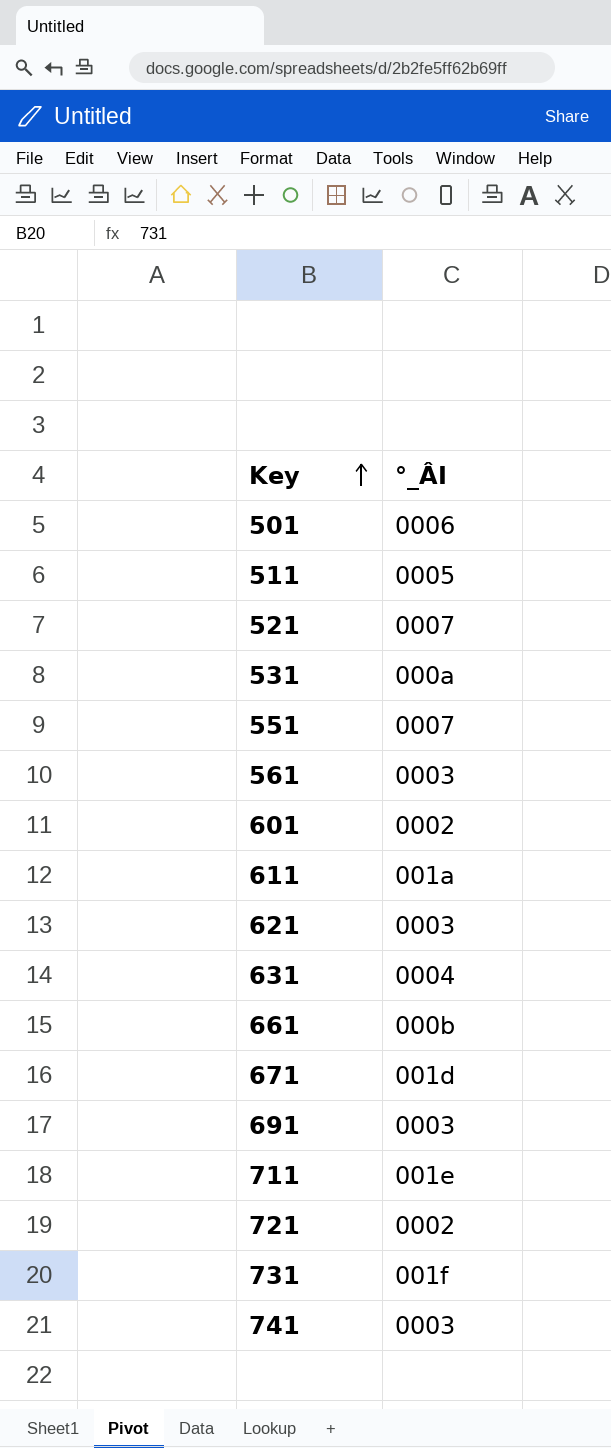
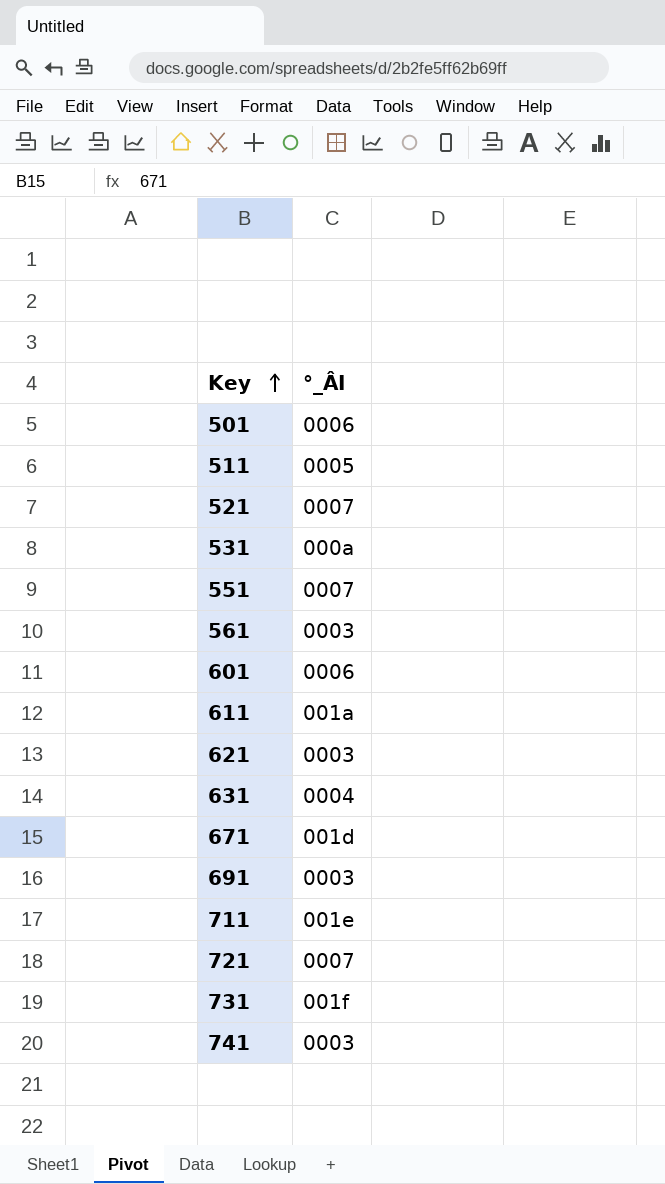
row 661: 000b -> none
601 | °_ÂI: 0002 -> 0006
721 | °_ÂI: 0002 -> 0007

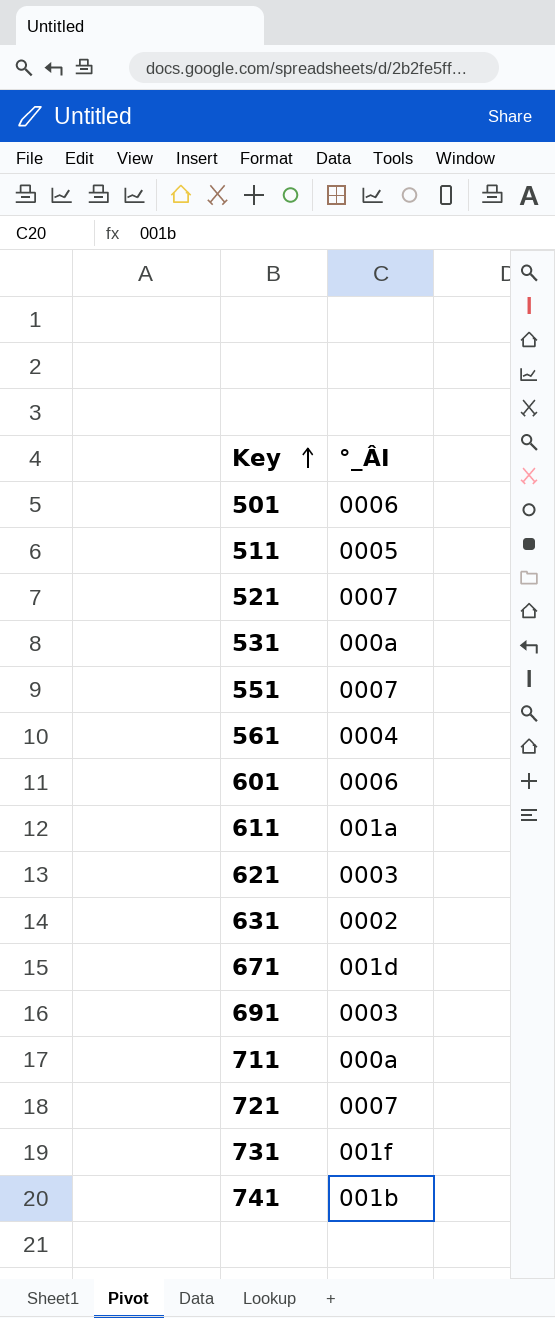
561 | °_ÂI: 0003 -> 0004
631 | °_ÂI: 0004 -> 0002
711 | °_ÂI: 001e -> 000a
741 | °_ÂI: 0003 -> 001b

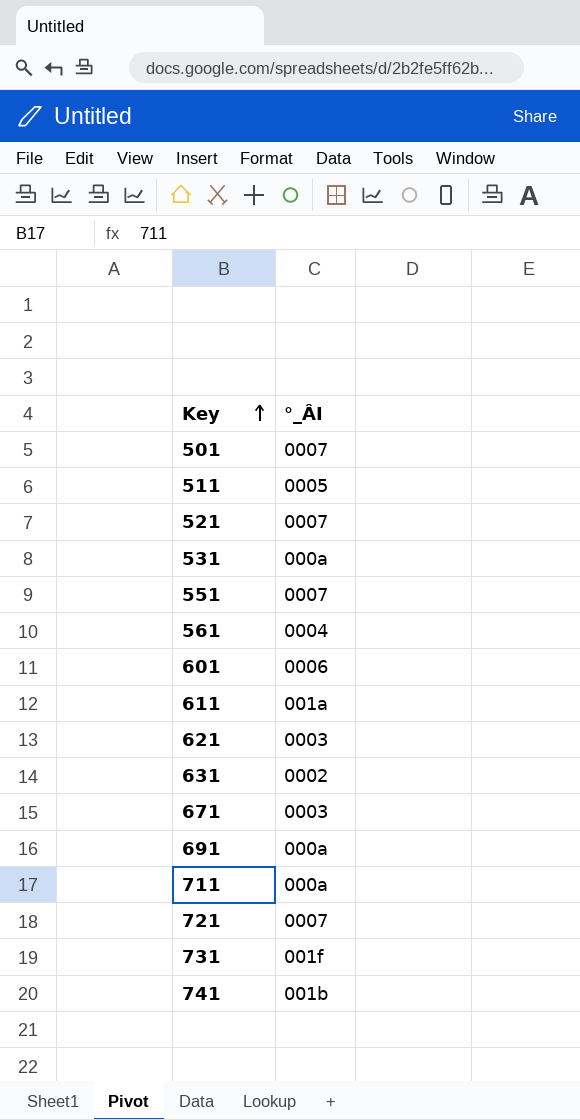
501 | °_ÂI: 0006 -> 0007
671 | °_ÂI: 001d -> 0003
691 | °_ÂI: 0003 -> 000a

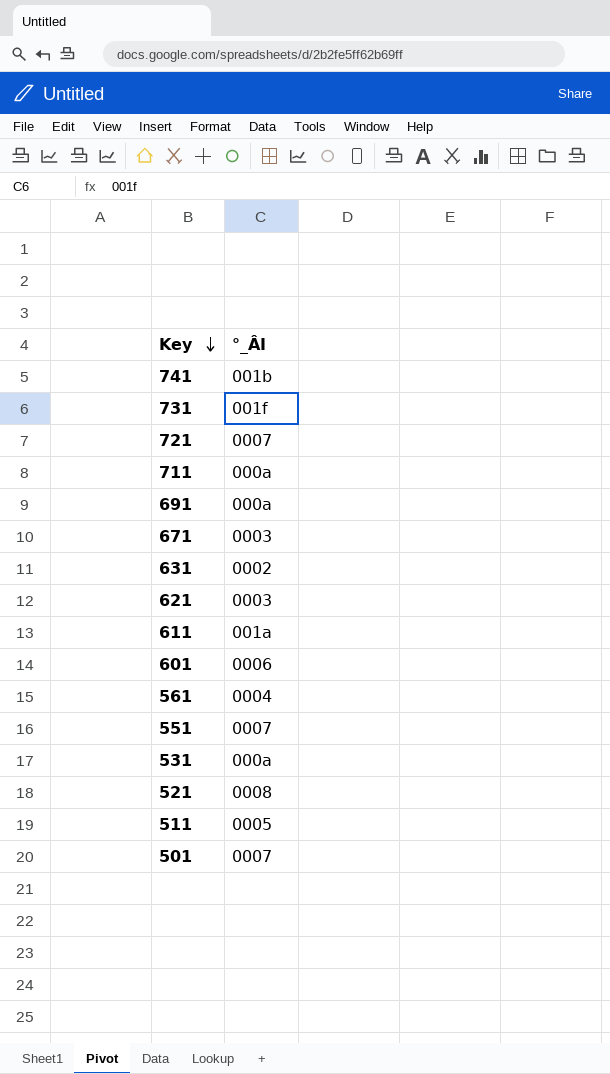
row order: Key ascending -> Key descending
521 | °_ÂI: 0007 -> 0008

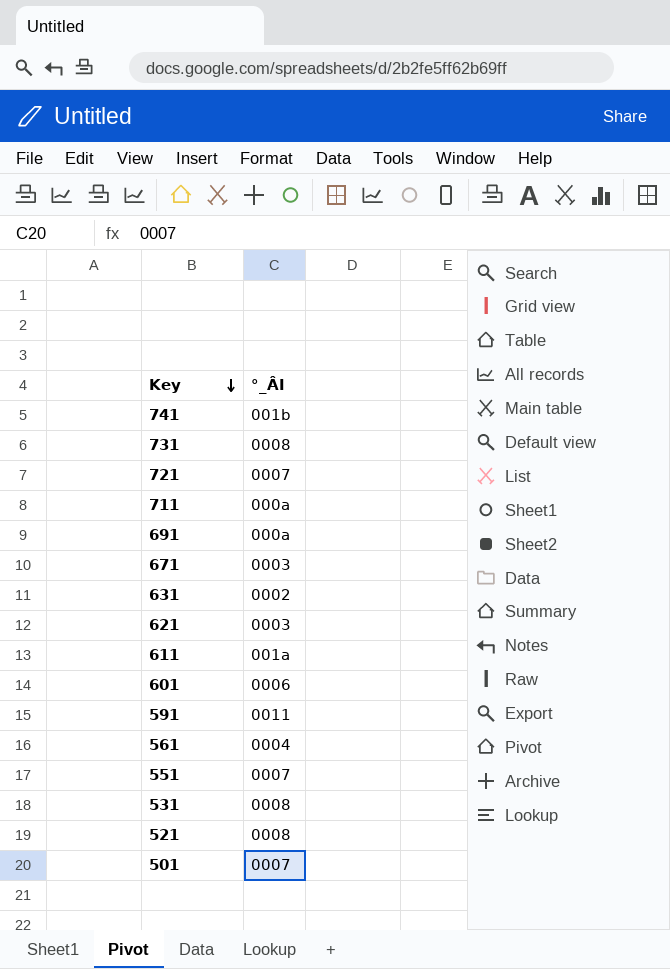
row 511: 0005 -> none
731 | °_ÂI: 001f -> 0008
row 591: none -> 0011
531 | °_ÂI: 000a -> 0008

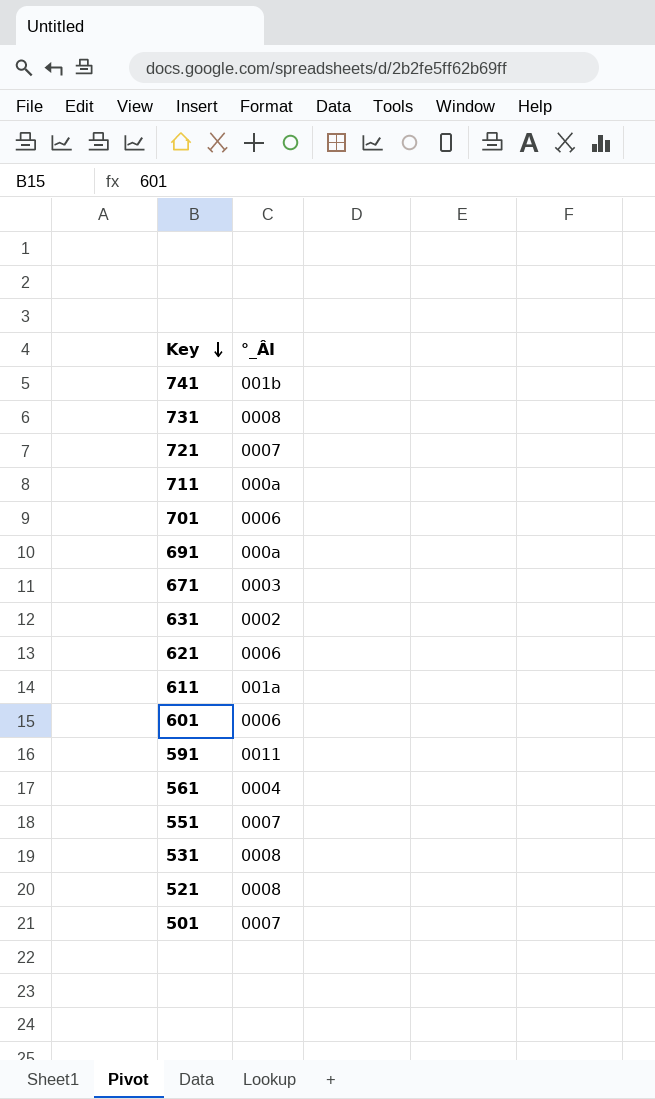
row 701: none -> 0006
621 | °_ÂI: 0003 -> 0006

